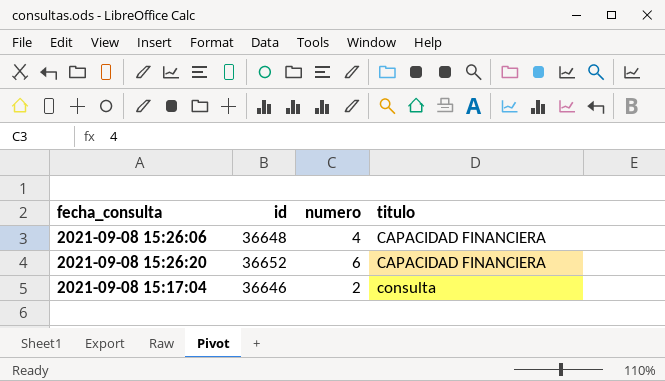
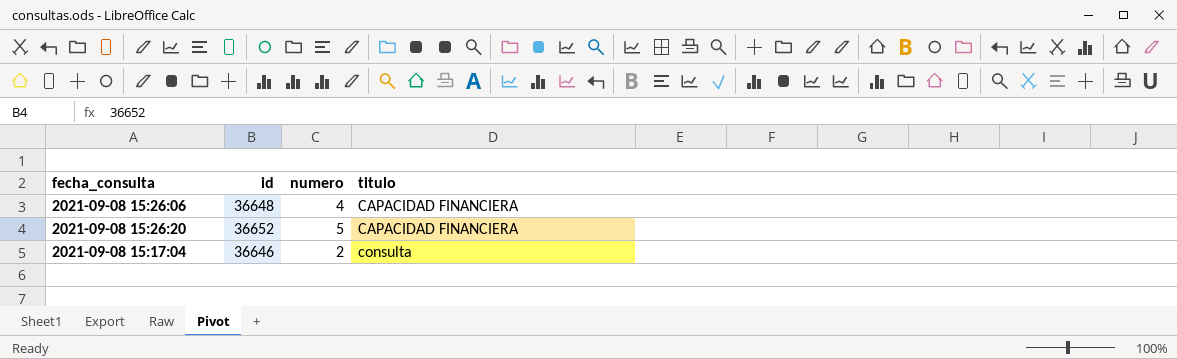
2021-09-08 15:26:20 | numero: 6 -> 5

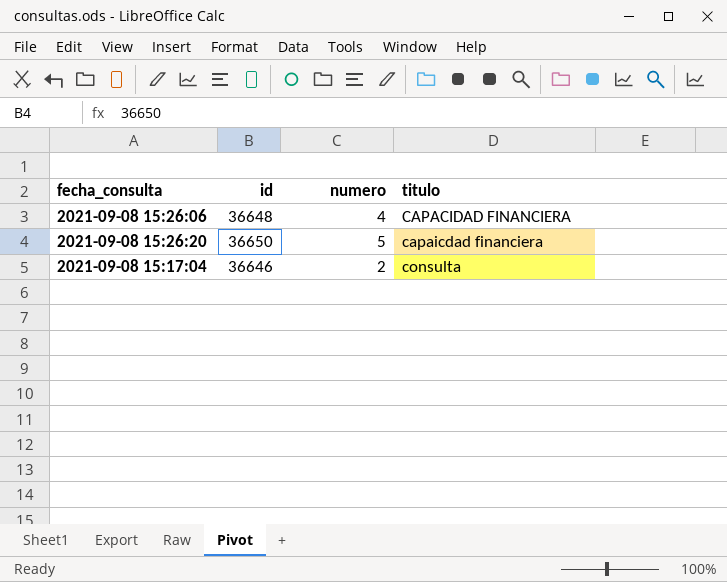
2021-09-08 15:26:20 | id: 36652 -> 36650
2021-09-08 15:26:20 | titulo: CAPACIDAD FINANCIERA -> capaicdad financiera

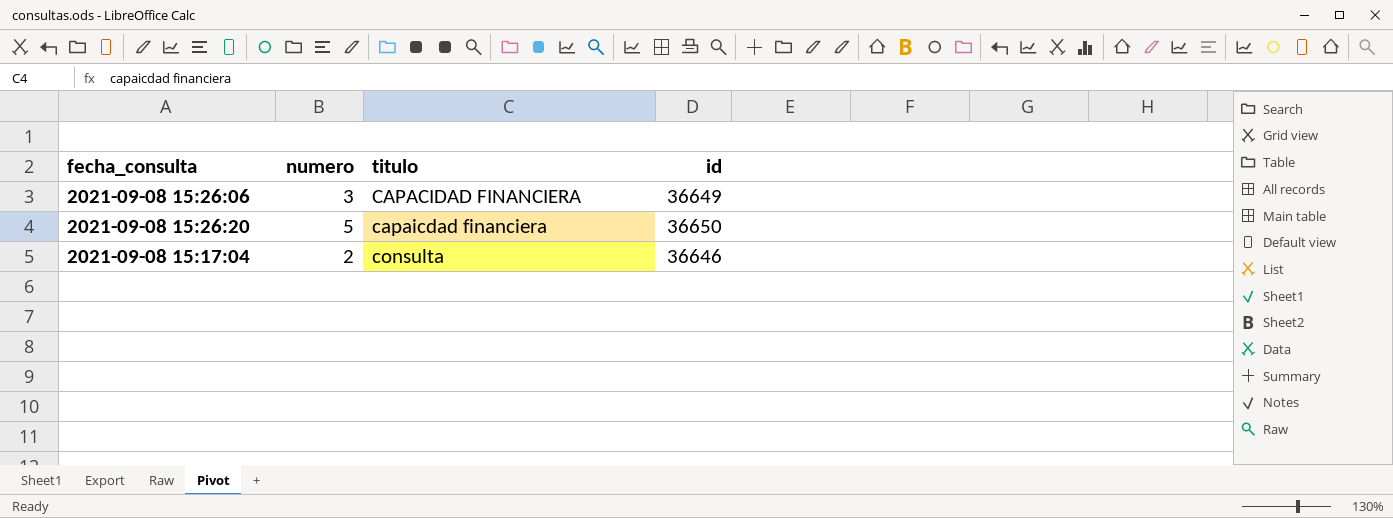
column id | position: 2 -> 4
2021-09-08 15:26:06 | numero: 4 -> 3
2021-09-08 15:26:06 | id: 36648 -> 36649

